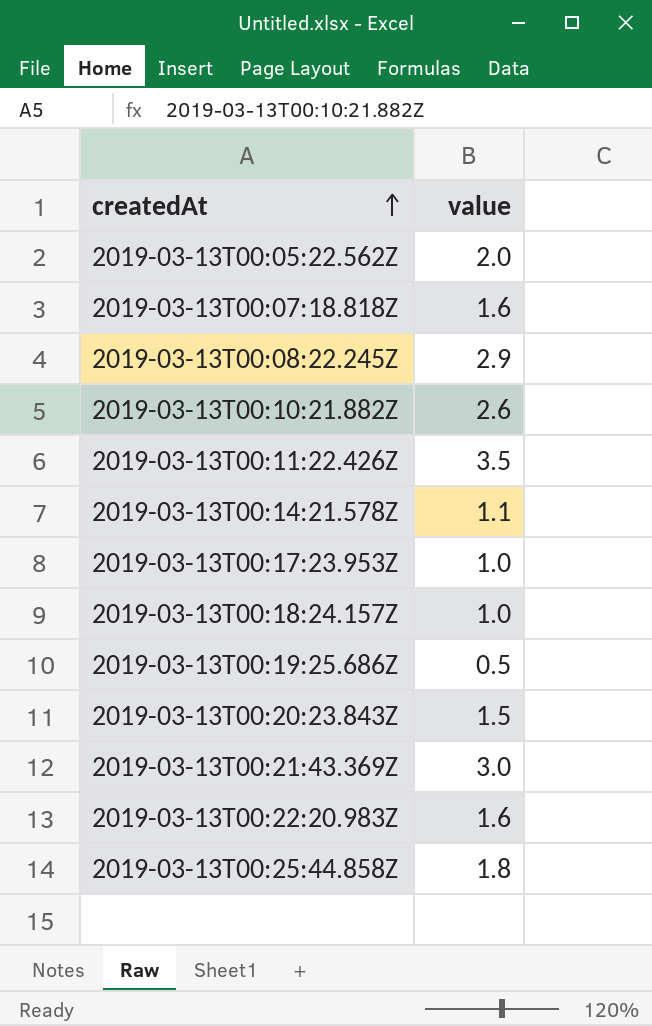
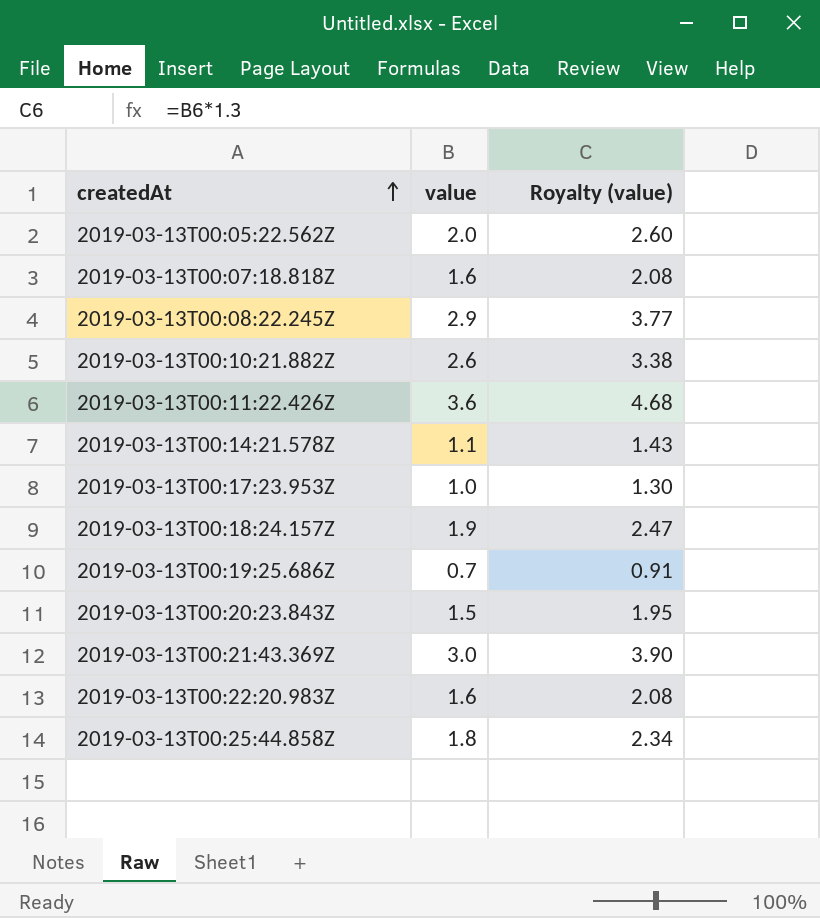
column Royalty (value) | formula: none -> [value] * 1.3
2019-03-13T00:11:22.426Z | value: 3.5 -> 3.6
2019-03-13T00:18:24.157Z | value: 1.0 -> 1.9
2019-03-13T00:19:25.686Z | value: 0.5 -> 0.7

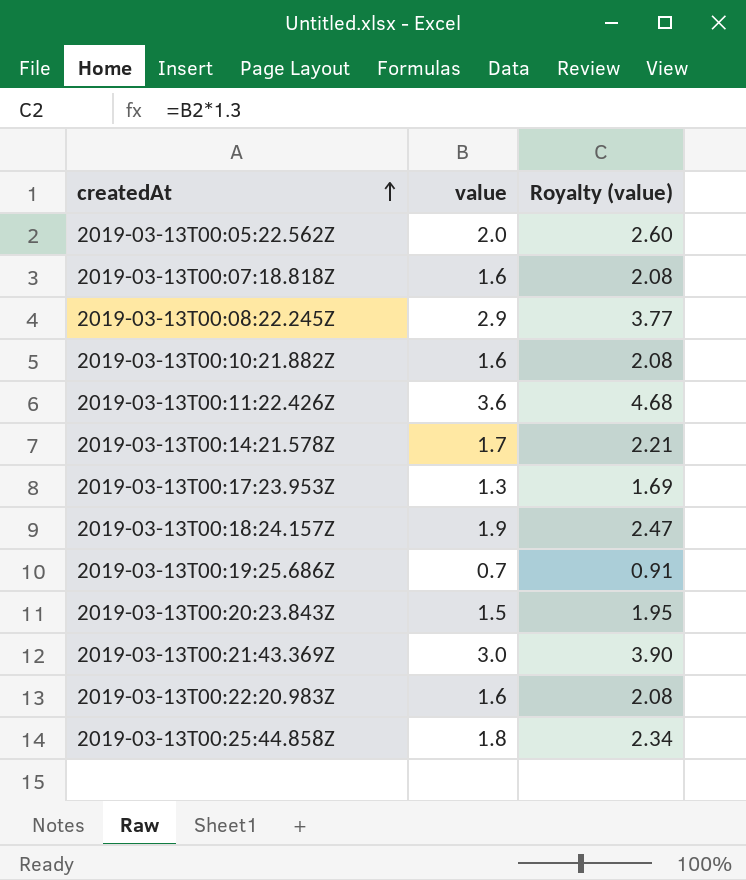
2019-03-13T00:10:21.882Z | value: 2.6 -> 1.6
2019-03-13T00:10:21.882Z | Royalty (value): 3.38 -> 2.08
2019-03-13T00:14:21.578Z | value: 1.1 -> 1.7
2019-03-13T00:14:21.578Z | Royalty (value): 1.43 -> 2.21
2019-03-13T00:17:23.953Z | value: 1.0 -> 1.3
2019-03-13T00:17:23.953Z | Royalty (value): 1.30 -> 1.69

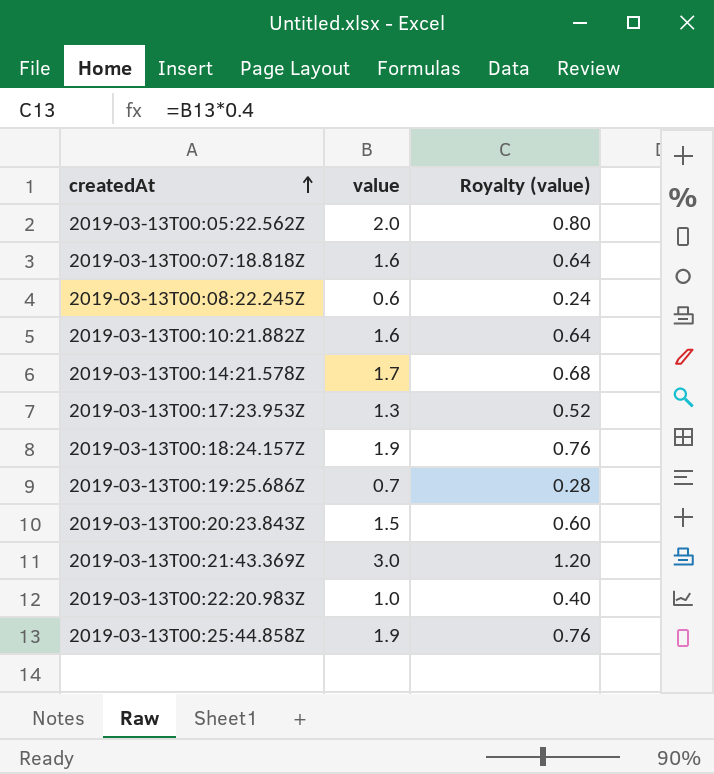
column Royalty (value) | formula: [value] * 1.3 -> [value] * 0.4
row 2019-03-13T00:11:22.426Z: 3.6 | 4.68 -> none
2019-03-13T00:08:22.245Z | value: 2.9 -> 0.6
2019-03-13T00:22:20.983Z | value: 1.6 -> 1.0
2019-03-13T00:25:44.858Z | value: 1.8 -> 1.9

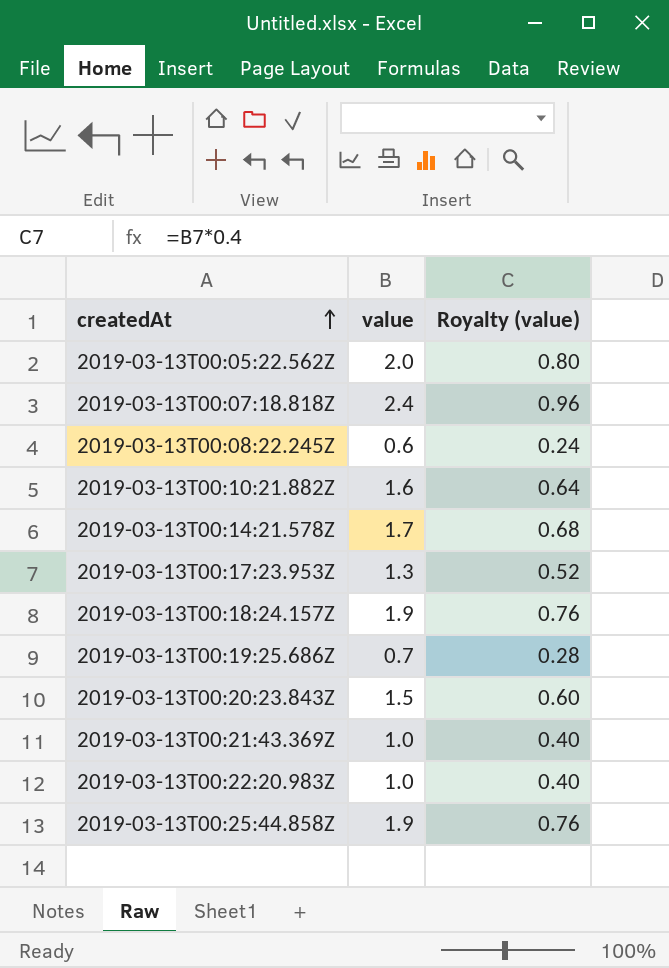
2019-03-13T00:07:18.818Z | value: 1.6 -> 2.4
2019-03-13T00:07:18.818Z | Royalty (value): 0.64 -> 0.96
2019-03-13T00:21:43.369Z | value: 3.0 -> 1.0
2019-03-13T00:21:43.369Z | Royalty (value): 1.20 -> 0.40

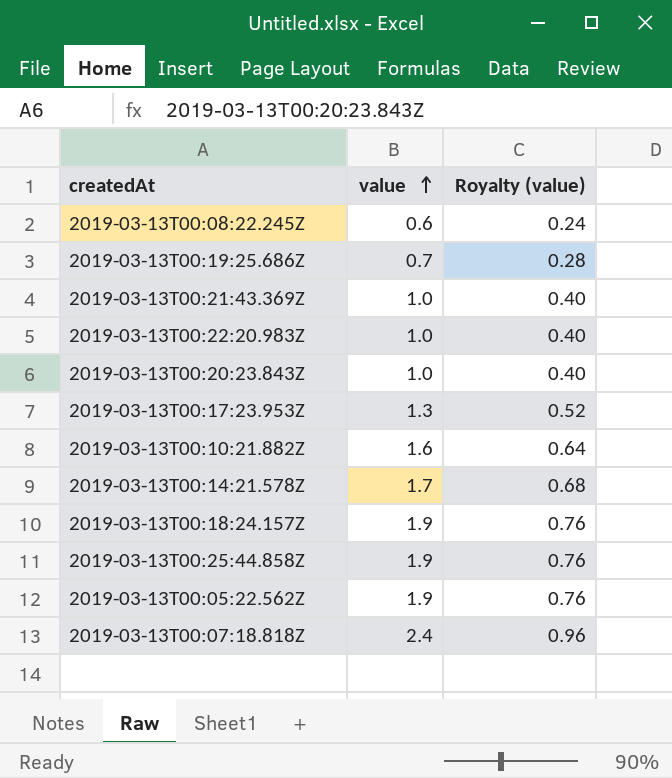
row order: createdAt ascending -> value ascending
2019-03-13T00:20:23.843Z | value: 1.5 -> 1.0
2019-03-13T00:20:23.843Z | Royalty (value): 0.60 -> 0.40
2019-03-13T00:05:22.562Z | value: 2.0 -> 1.9
2019-03-13T00:05:22.562Z | Royalty (value): 0.80 -> 0.76

